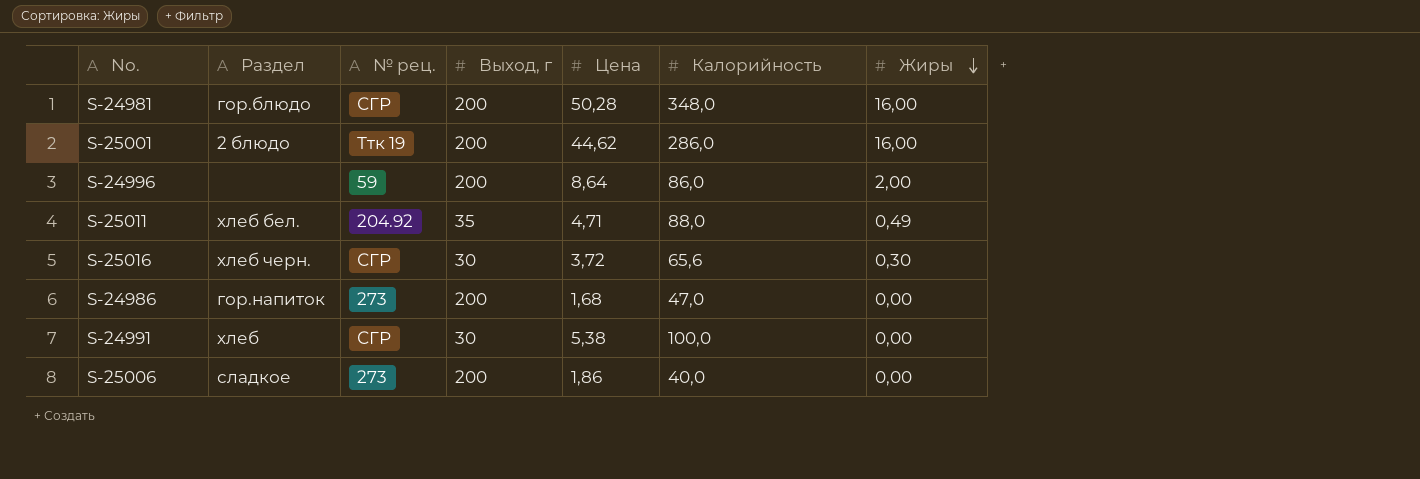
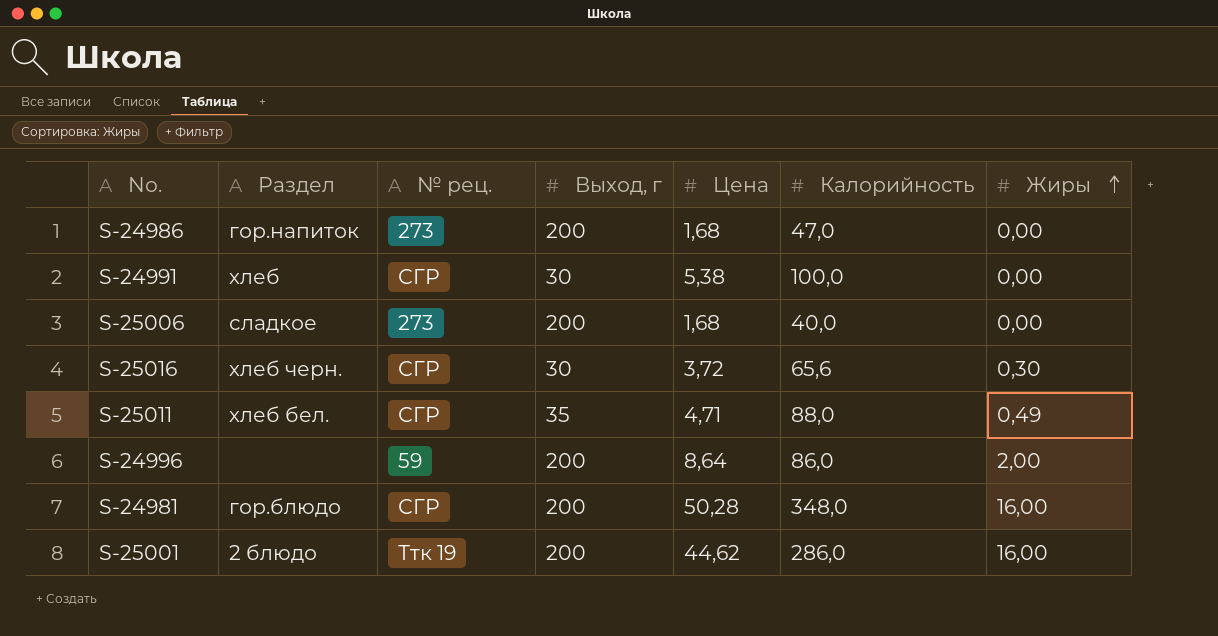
row order: Жиры descending -> Жиры ascending
S-25006 | Цена: 1,86 -> 1,68
S-25011 | № рец.: 204.92 -> СГР

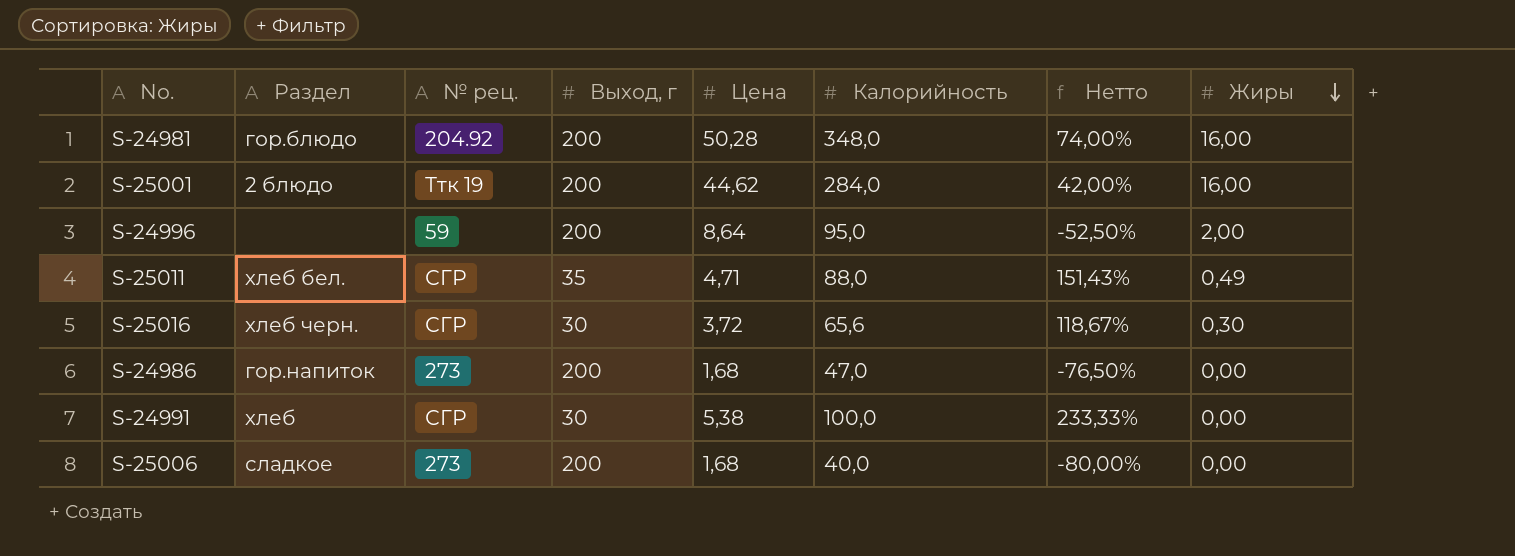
row order: Жиры ascending -> Жиры descending
column Нетто | formula: none -> ([Калорийность] - [Выход, г]) / [Выход, г]
S-24981 | № рец.: СГР -> 204.92
S-25001 | Калорийность: 286,0 -> 284,0
S-24996 | Калорийность: 86,0 -> 95,0

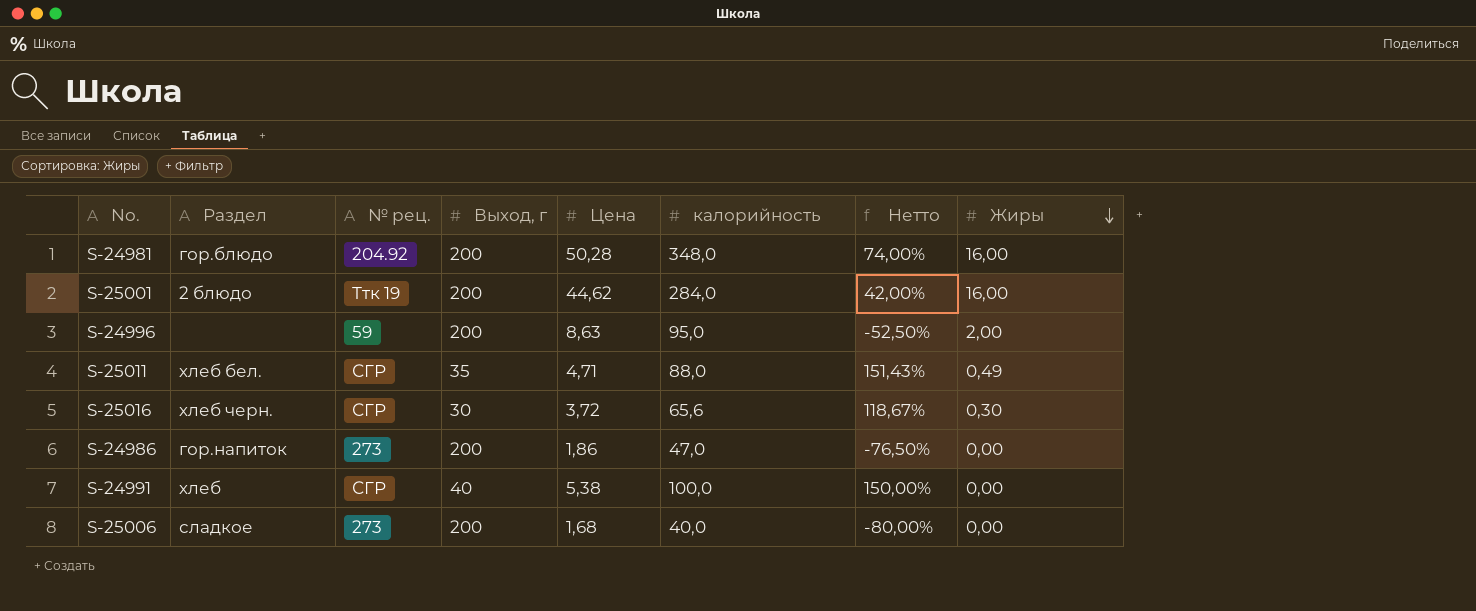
column name: Калорийность -> калорийность
S-24996 | Цена: 8,64 -> 8,63
S-24986 | Цена: 1,68 -> 1,86
S-24991 | Выход, г: 30 -> 40
S-24991 | Нетто: 233,33% -> 150,00%

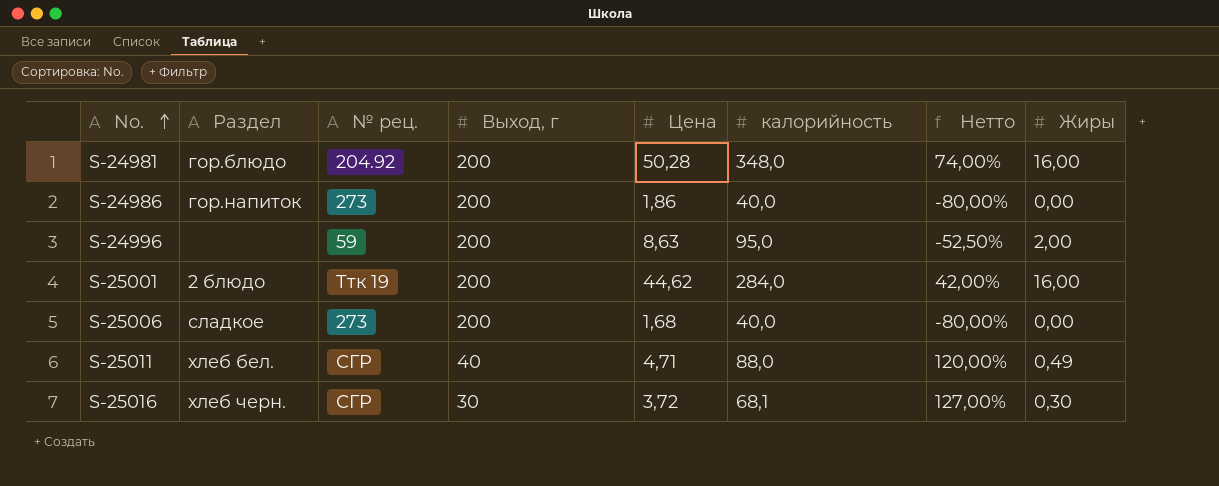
row order: Жиры descending -> No. ascending
row S-24991: хлеб | СГР | 40 | 5,38 | 100,0 | 150,00% | 0,00 -> none
S-24986 | калорийность: 47,0 -> 40,0
S-24986 | Нетто: -76,50% -> -80,00%
S-25011 | Выход, г: 35 -> 40
S-25011 | Нетто: 151,43% -> 120,00%
S-25016 | калорийность: 65,6 -> 68,1
S-25016 | Нетто: 118,67% -> 127,00%

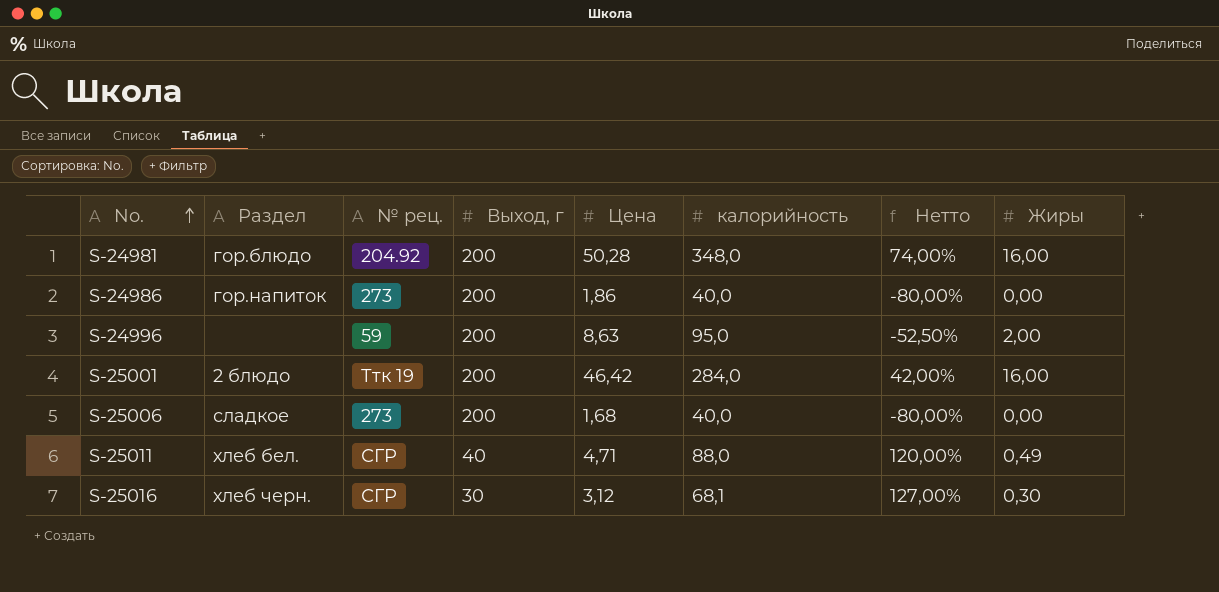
S-25001 | Цена: 44,62 -> 46,42
S-25016 | Цена: 3,72 -> 3,12

